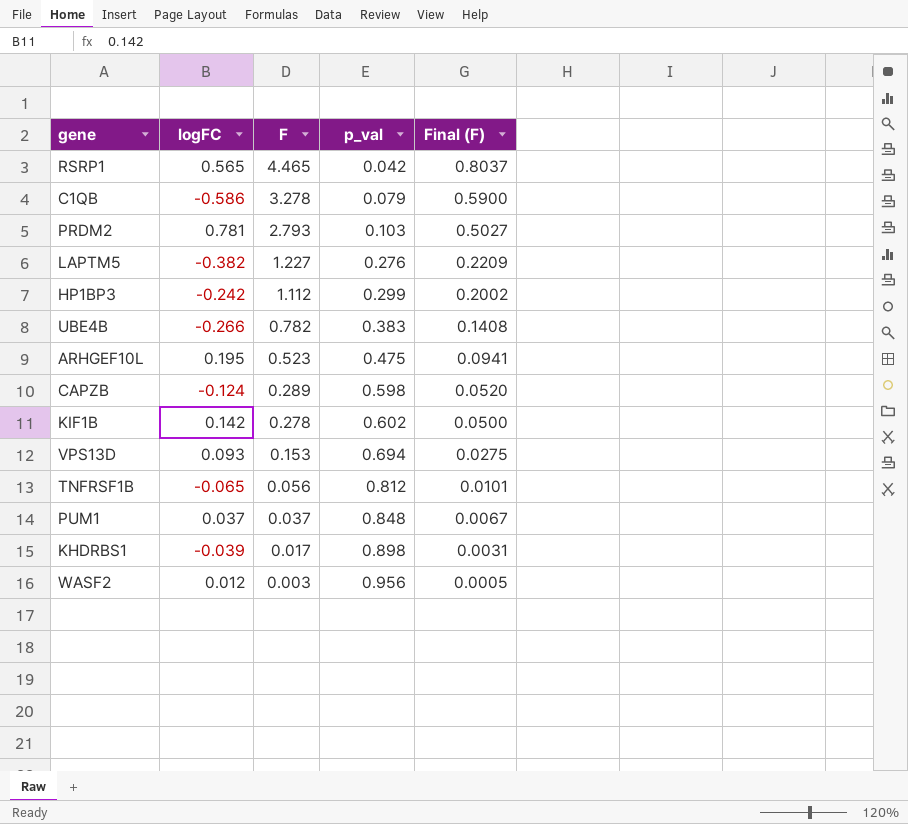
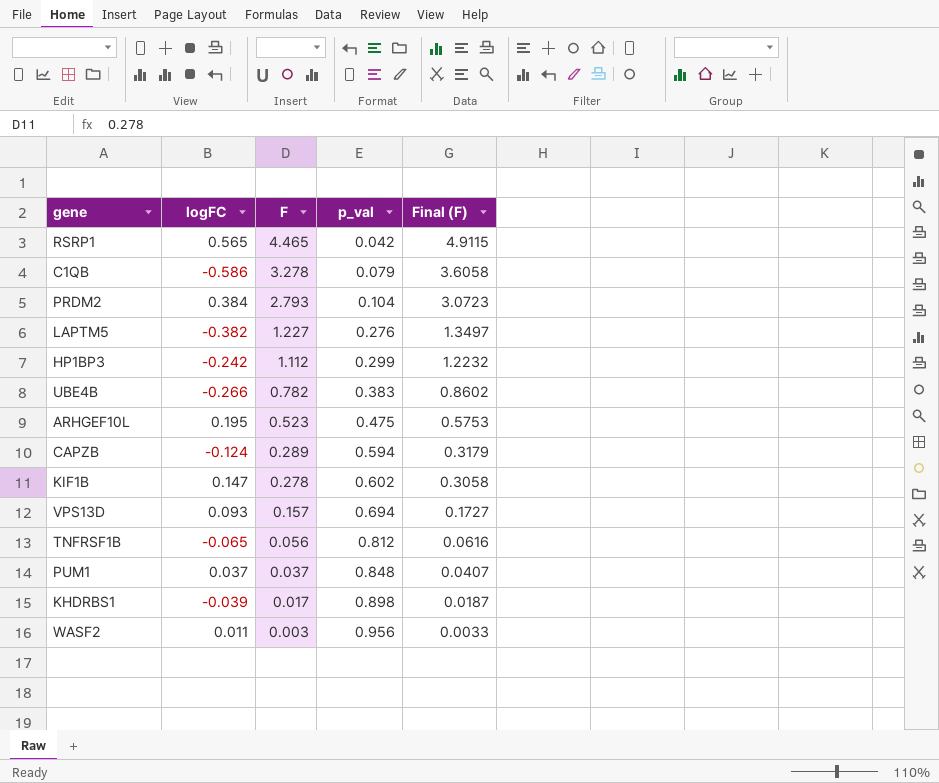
column Final (F) | formula: [F] * 0.18 -> [F] * 1.1
PRDM2 | logFC: 0.781 -> 0.384
PRDM2 | p_val: 0.103 -> 0.104
CAPZB | p_val: 0.598 -> 0.594
KIF1B | logFC: 0.142 -> 0.147
VPS13D | F: 0.153 -> 0.157
WASF2 | logFC: 0.012 -> 0.011

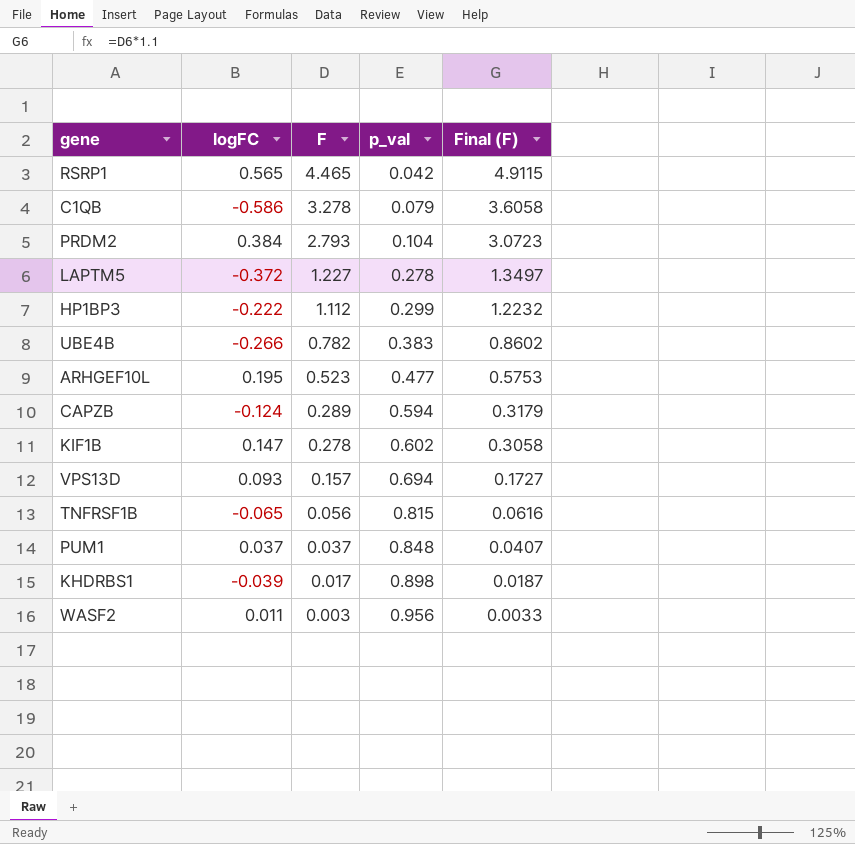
LAPTM5 | logFC: -0.382 -> -0.372
LAPTM5 | p_val: 0.276 -> 0.278
HP1BP3 | logFC: -0.242 -> -0.222
ARHGEF10L | p_val: 0.475 -> 0.477
TNFRSF1B | p_val: 0.812 -> 0.815

